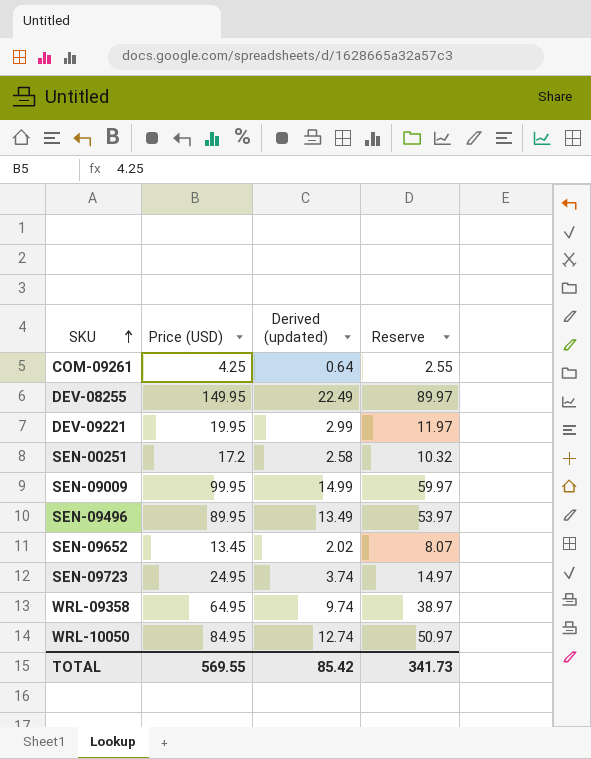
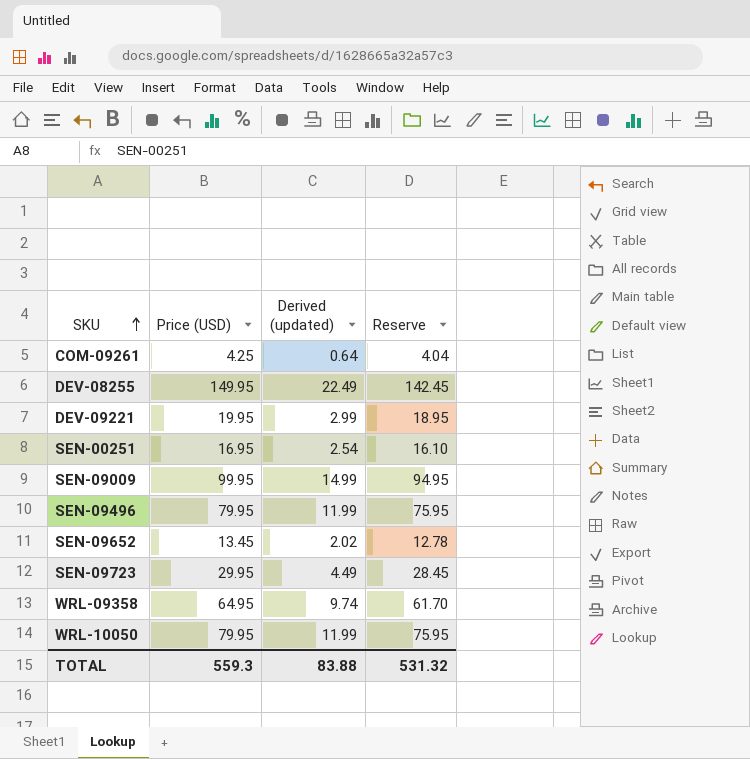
column Reserve | formula: [Price (USD)] * 0.6 -> [Price (USD)] * 0.95
SEN-00251 | Price (USD): 17.2 -> 16.95
SEN-00251 | Derived (updated): 2.58 -> 2.54
SEN-09496 | Price (USD): 89.95 -> 79.95
SEN-09496 | Derived (updated): 13.49 -> 11.99
SEN-09723 | Price (USD): 24.95 -> 29.95
SEN-09723 | Derived (updated): 3.74 -> 4.49
WRL-10050 | Price (USD): 84.95 -> 79.95
WRL-10050 | Derived (updated): 12.74 -> 11.99
TOTAL | Price (USD): 569.55 -> 559.3
TOTAL | Derived (updated): 85.42 -> 83.88
TOTAL | Reserve: 341.73 -> 531.32

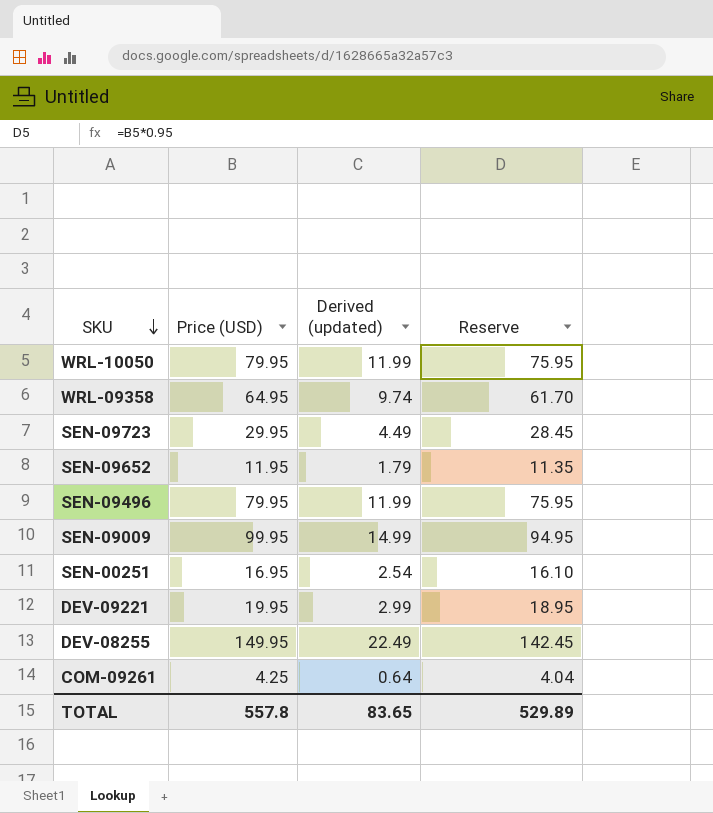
row order: SKU ascending -> SKU descending
SEN-09652 | Price (USD): 13.45 -> 11.95
SEN-09652 | Derived (updated): 2.02 -> 1.79
SEN-09652 | Reserve: 12.78 -> 11.35
TOTAL | Price (USD): 559.3 -> 557.8
TOTAL | Derived (updated): 83.88 -> 83.65
TOTAL | Reserve: 531.32 -> 529.89

